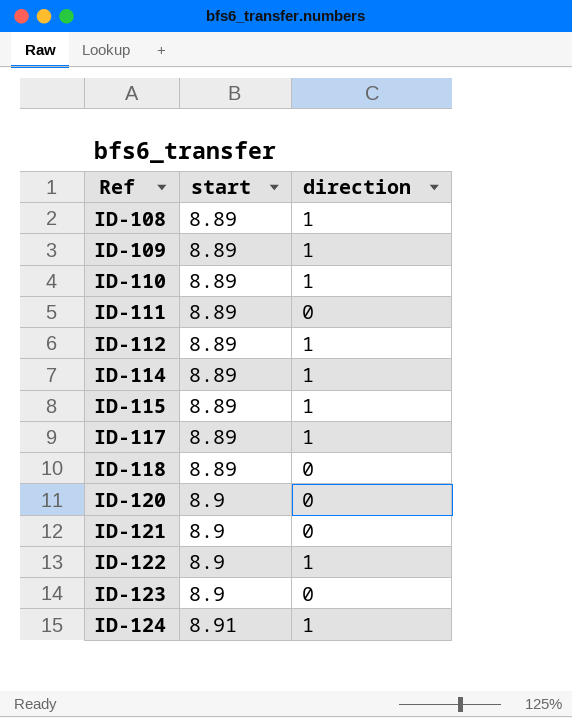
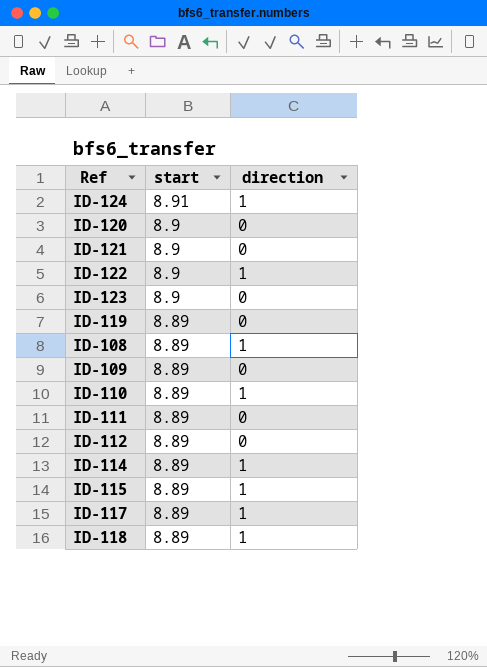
row order: Ref ascending -> start descending
row ID-119: none -> 8.89 | 0
ID-109 | direction: 1 -> 0
ID-112 | direction: 1 -> 0
ID-118 | direction: 0 -> 1

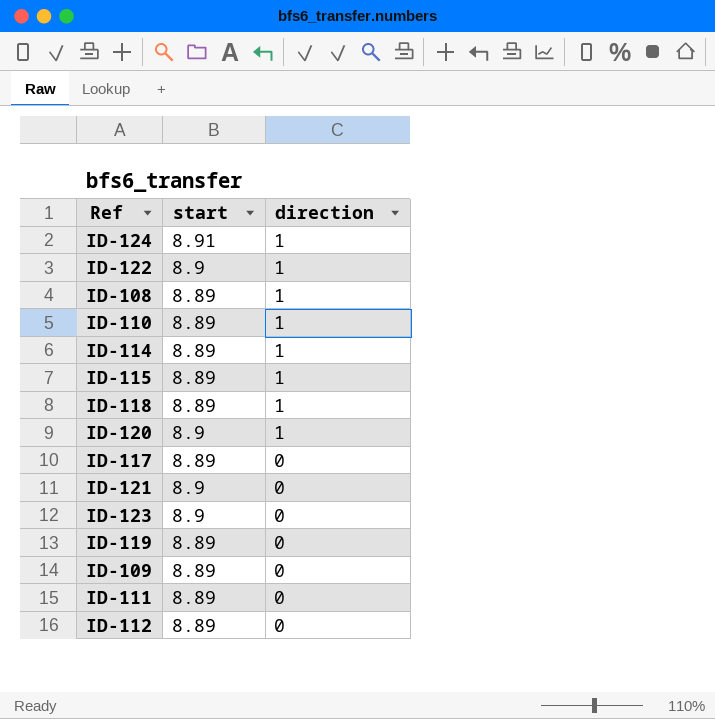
row order: start descending -> direction descending
ID-120 | direction: 0 -> 1
ID-117 | direction: 1 -> 0

